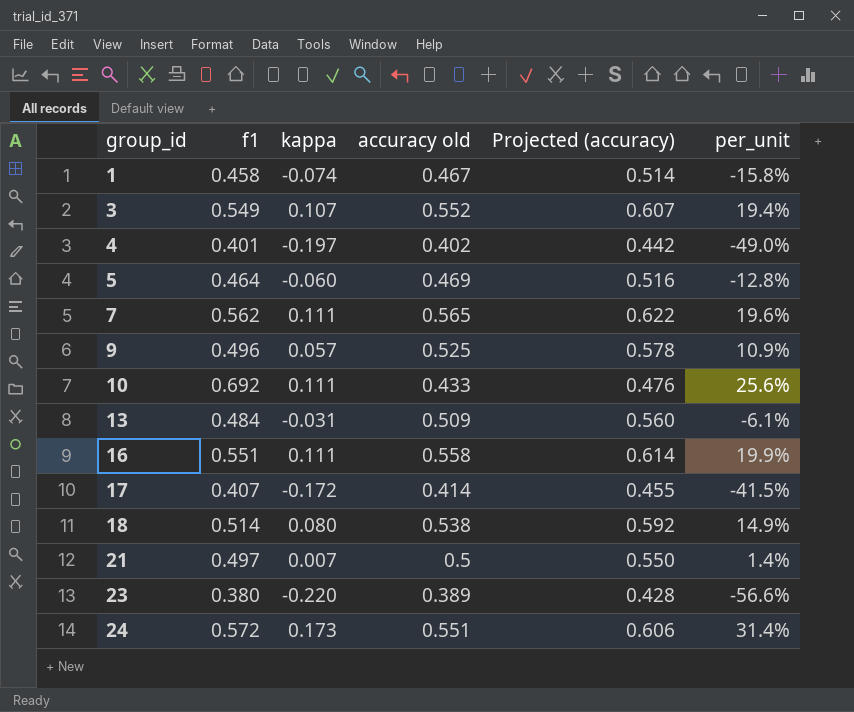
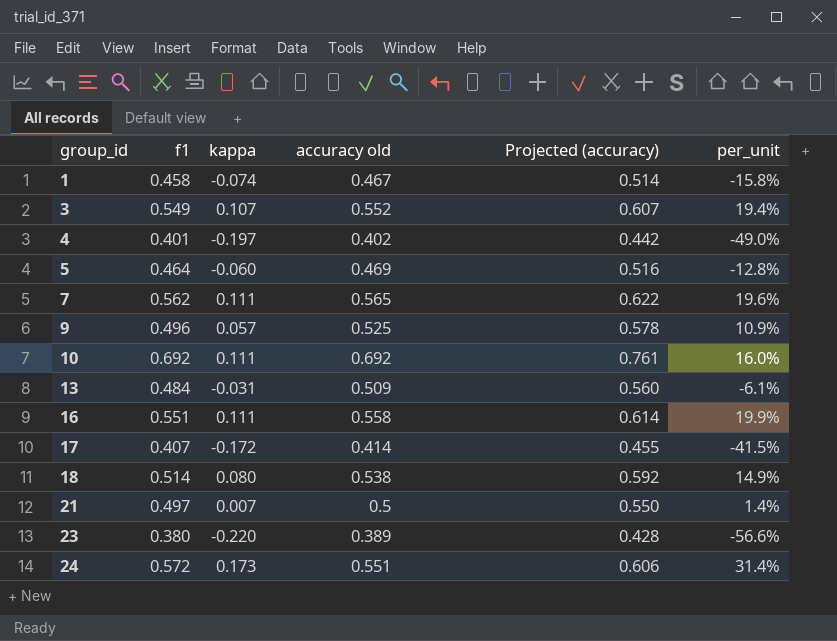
10 | accuracy old: 0.433 -> 0.692
10 | Projected (accuracy): 0.476 -> 0.761
10 | per_unit: 25.6% -> 16.0%

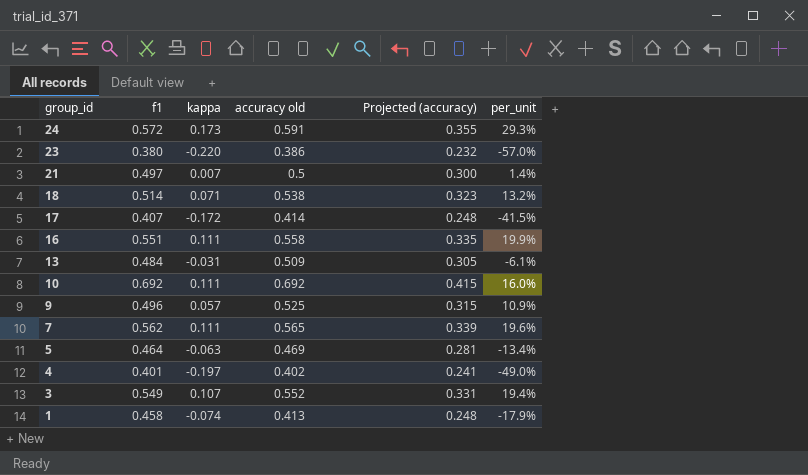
row order: group_id ascending -> group_id descending
column Projected (accuracy) | formula: [accuracy old] * 1.1 -> [accuracy old] * 0.6
24 | accuracy old: 0.551 -> 0.591
24 | per_unit: 31.4% -> 29.3%
23 | accuracy old: 0.389 -> 0.386
23 | per_unit: -56.6% -> -57.0%
18 | kappa: 0.080 -> 0.071
18 | per_unit: 14.9% -> 13.2%
5 | kappa: -0.060 -> -0.063
5 | per_unit: -12.8% -> -13.4%
1 | accuracy old: 0.467 -> 0.413
1 | per_unit: -15.8% -> -17.9%

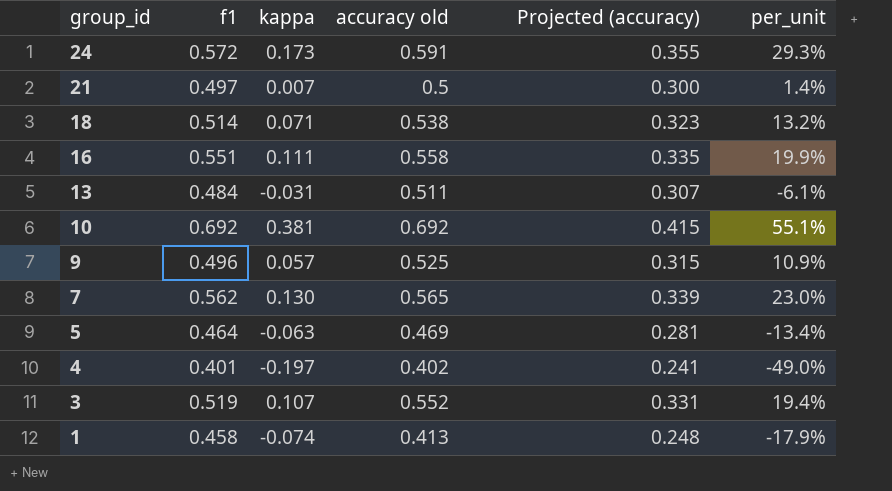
row 23: 0.380 | -0.220 | 0.386 | 0.232 | -57.0% -> none
row 17: 0.407 | -0.172 | 0.414 | 0.248 | -41.5% -> none
13 | accuracy old: 0.509 -> 0.511
13 | Projected (accuracy): 0.305 -> 0.307
10 | kappa: 0.111 -> 0.381
10 | per_unit: 16.0% -> 55.1%
7 | kappa: 0.111 -> 0.130
7 | per_unit: 19.6% -> 23.0%
3 | f1: 0.549 -> 0.519

